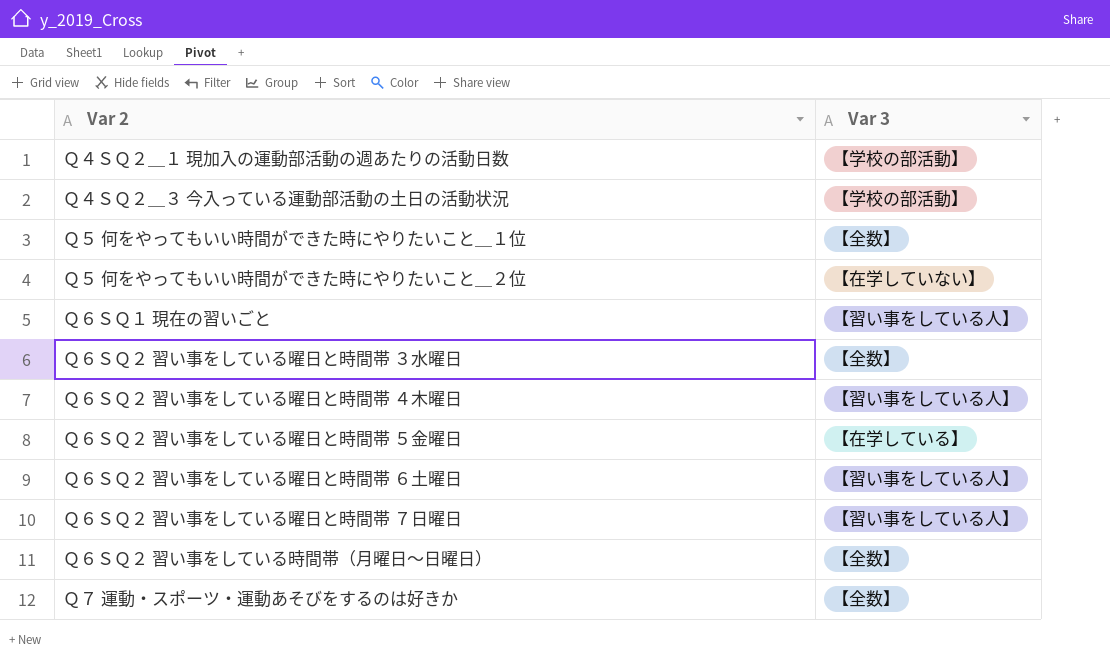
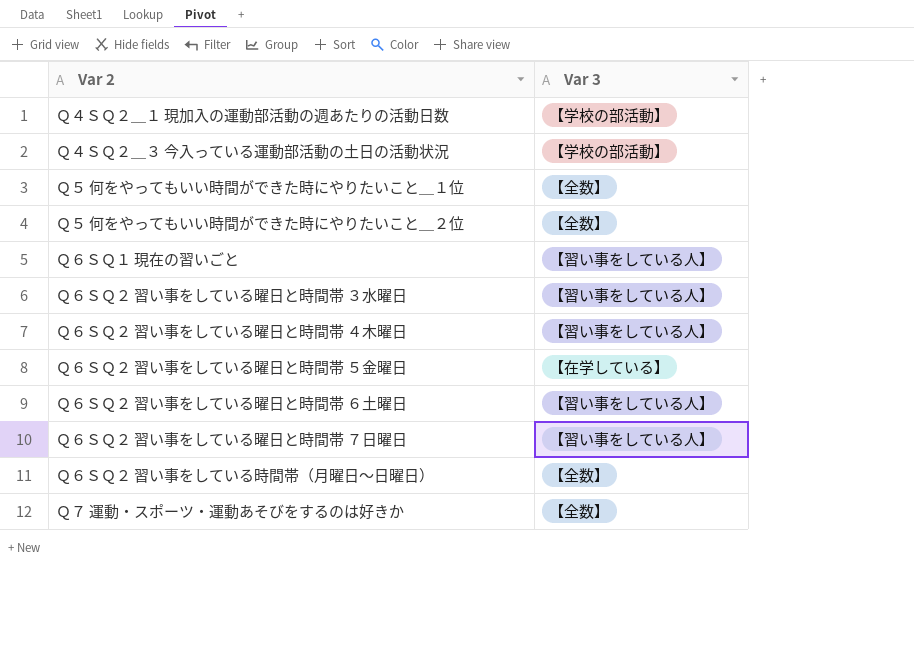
Ｑ５ 何をやってもいい時間ができた時にやりたいこと＿２位 | Var 3: 【在学していない】 -> 【全数】
Ｑ６ＳＱ２ 習い事をしている曜日と時間帯 ３水曜日 | Var 3: 【全数】 -> 【習い事をしている人】

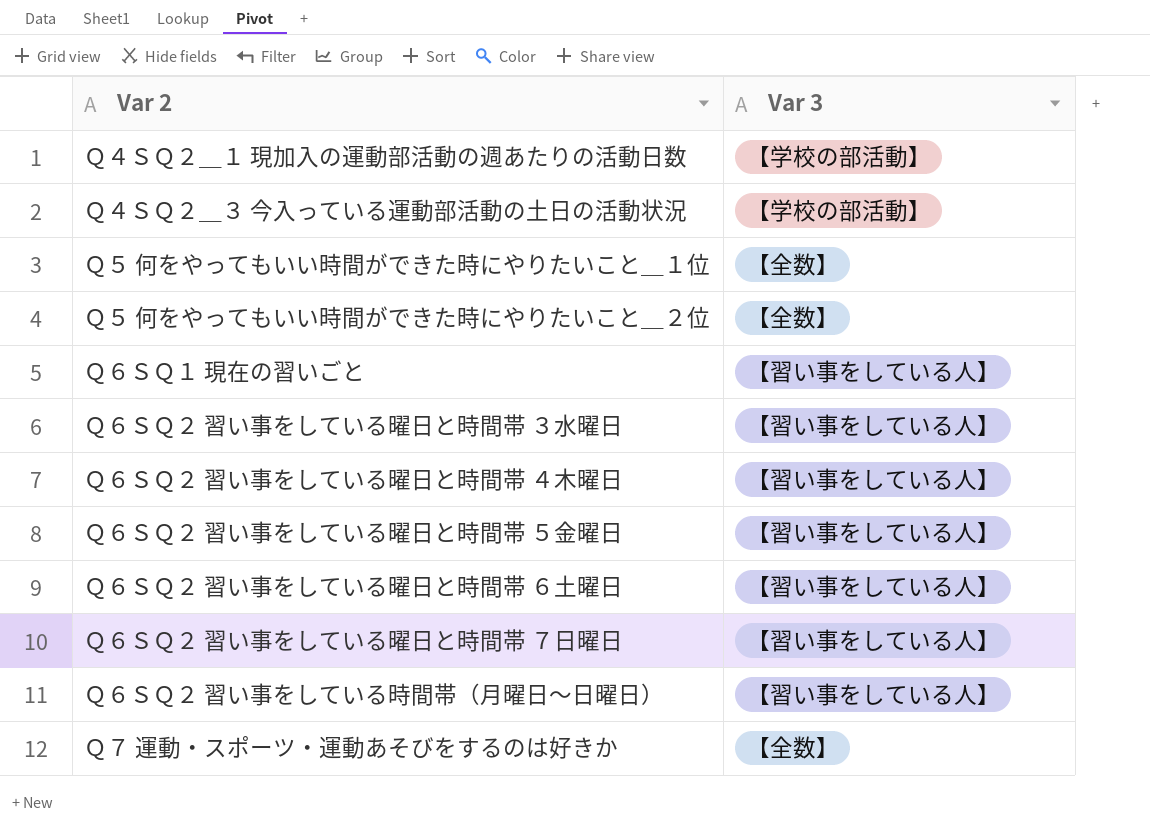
Ｑ６ＳＱ２ 習い事をしている曜日と時間帯 ５金曜日 | Var 3: 【在学している】 -> 【習い事をしている人】
Ｑ６ＳＱ２ 習い事をしている時間帯（月曜日～日曜日） | Var 3: 【全数】 -> 【習い事をしている人】

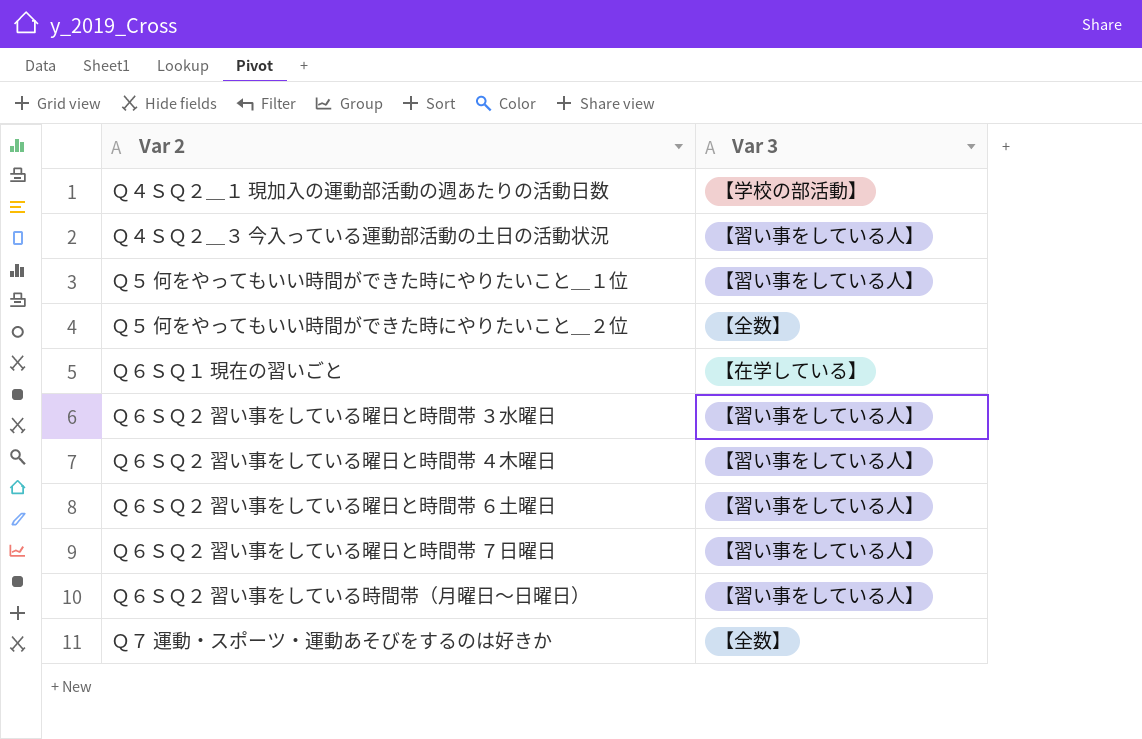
row Ｑ６ＳＱ２ 習い事をしている曜日と時間帯 ５金曜日: 【習い事をしている人】 -> none
Ｑ４ＳＱ２＿３ 今入っている運動部活動の土日の活動状況 | Var 3: 【学校の部活動】 -> 【習い事をしている人】
Ｑ５ 何をやってもいい時間ができた時にやりたいこと＿１位 | Var 3: 【全数】 -> 【習い事をしている人】
Ｑ６ＳＱ１ 現在の習いごと | Var 3: 【習い事をしている人】 -> 【在学している】

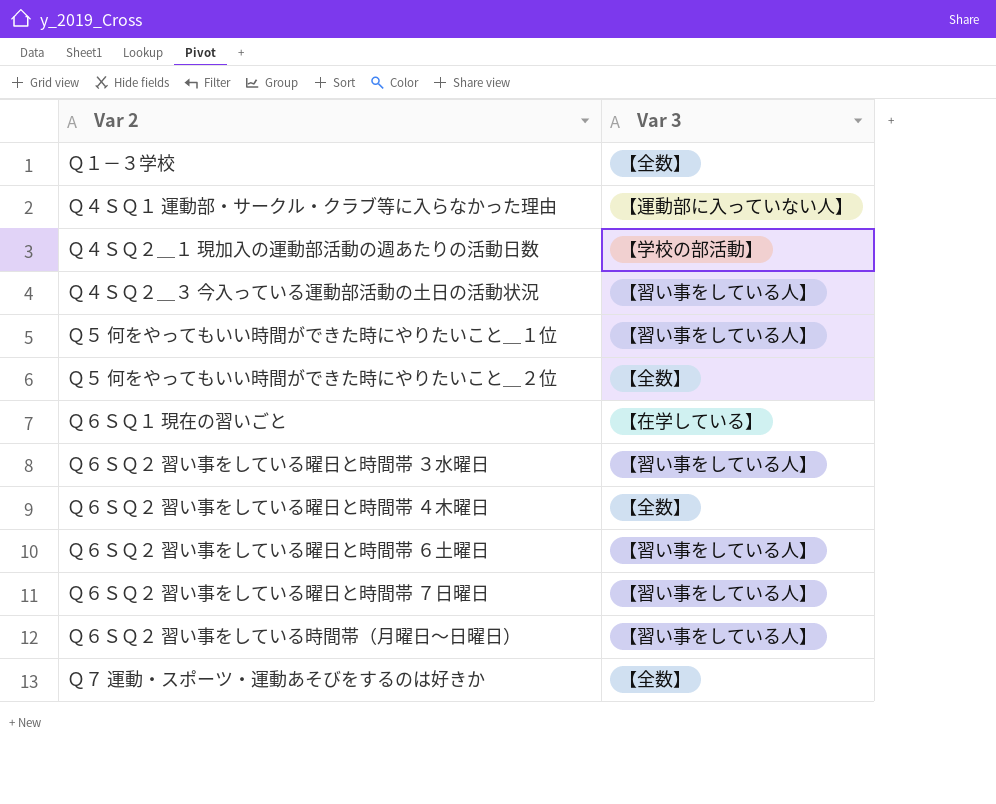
row Ｑ１－３学校: none -> 【全数】
row Ｑ４ＳＱ１ 運動部・サークル・クラブ等に入らなかった理由: none -> 【運動部に入っていない人】
Ｑ６ＳＱ２ 習い事をしている曜日と時間帯 ４木曜日 | Var 3: 【習い事をしている人】 -> 【全数】

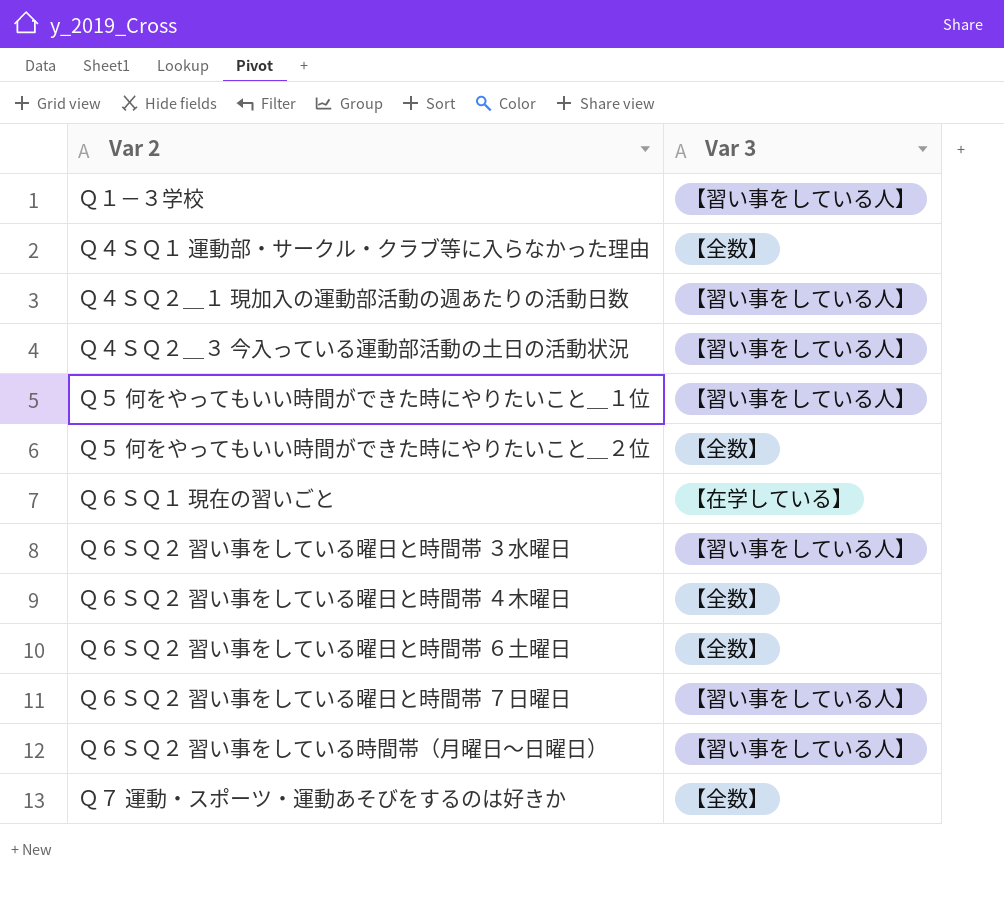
Ｑ１－３学校 | Var 3: 【全数】 -> 【習い事をしている人】
Ｑ４ＳＱ１ 運動部・サークル・クラブ等に入らなかった理由 | Var 3: 【運動部に入っていない人】 -> 【全数】
Ｑ４ＳＱ２＿１ 現加入の運動部活動の週あたりの活動日数 | Var 3: 【学校の部活動】 -> 【習い事をしている人】
Ｑ６ＳＱ２ 習い事をしている曜日と時間帯 ６土曜日 | Var 3: 【習い事をしている人】 -> 【全数】

